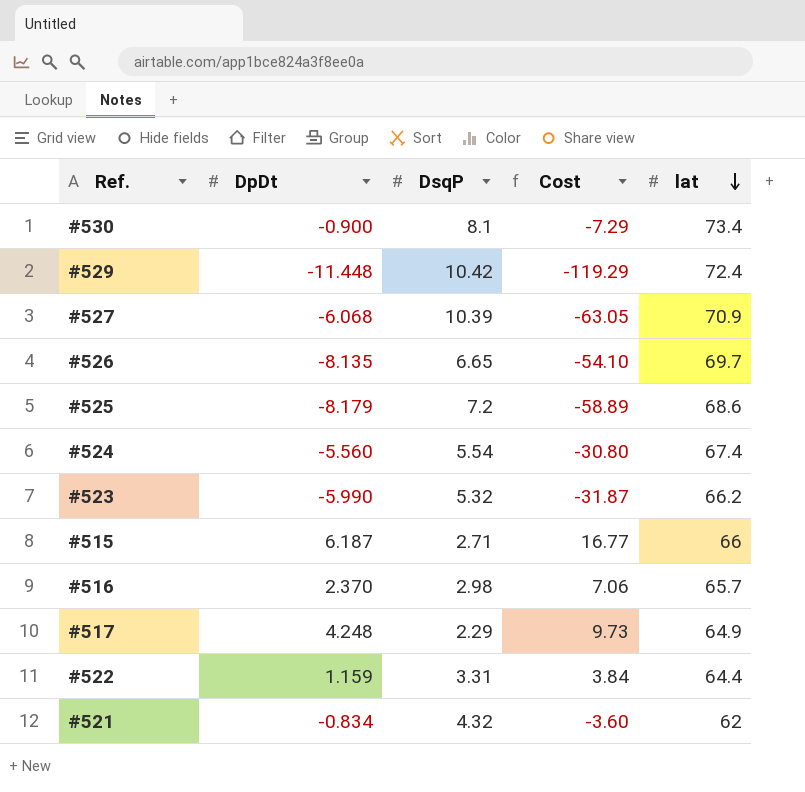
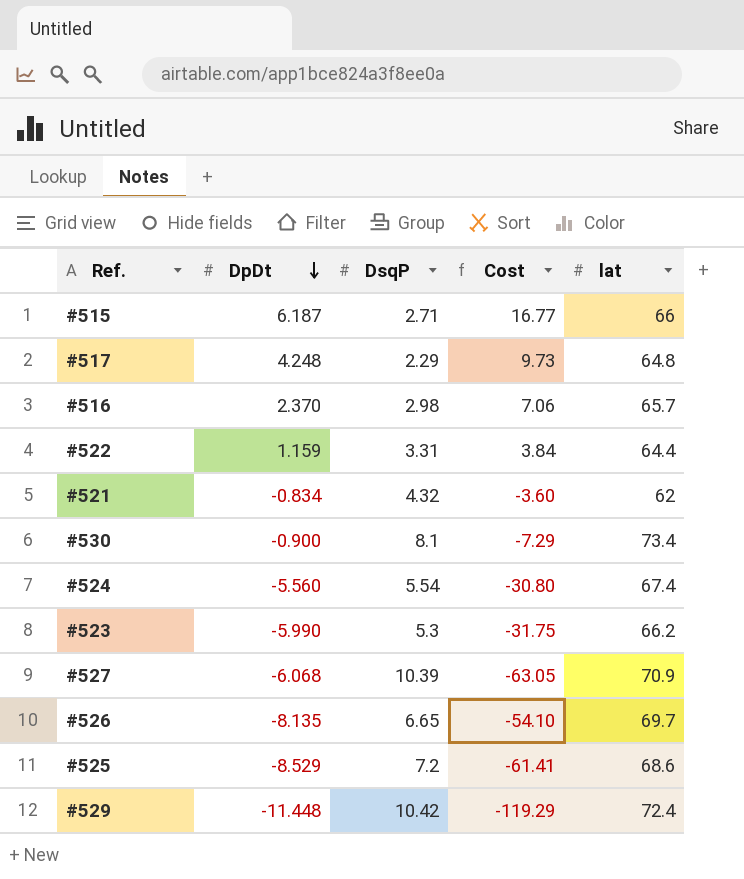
row order: lat descending -> DpDt descending
#517 | lat: 64.9 -> 64.8
#523 | DsqP: 5.32 -> 5.3
#523 | Cost: -31.87 -> -31.75
#525 | DpDt: -8.179 -> -8.529
#525 | Cost: -58.89 -> -61.41

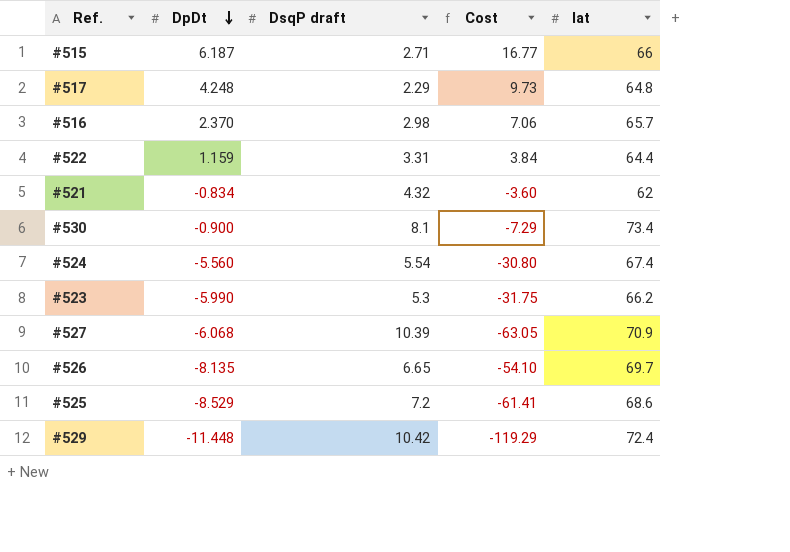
column name: DsqP -> DsqP draft

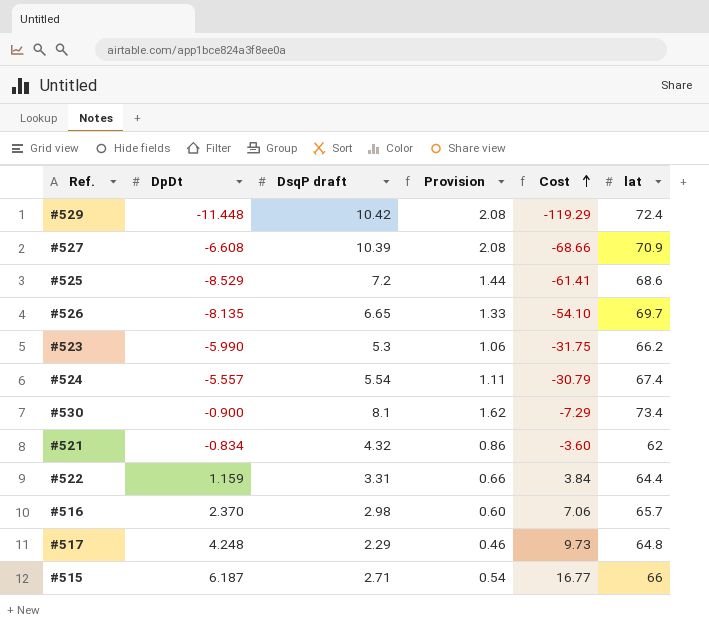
row order: DpDt descending -> Cost ascending
column Provision | formula: none -> [DsqP draft] * 0.2
#527 | DpDt: -6.068 -> -6.608
#527 | Cost: -63.05 -> -68.66
#524 | DpDt: -5.560 -> -5.557
#524 | Cost: -30.80 -> -30.79

